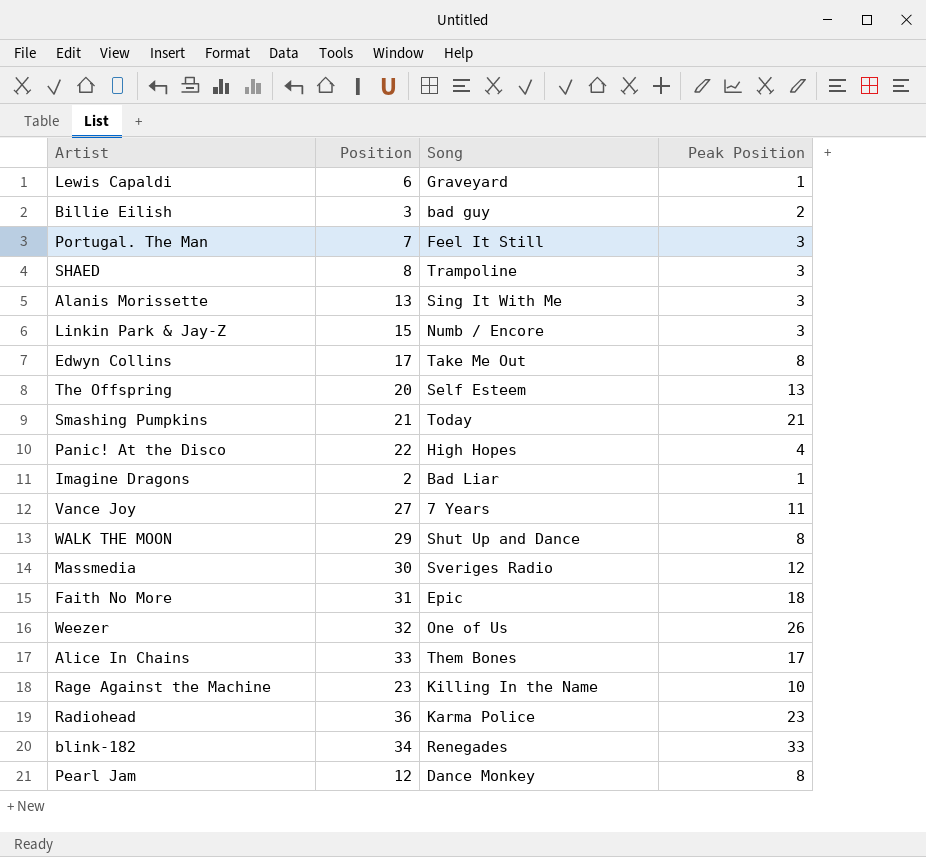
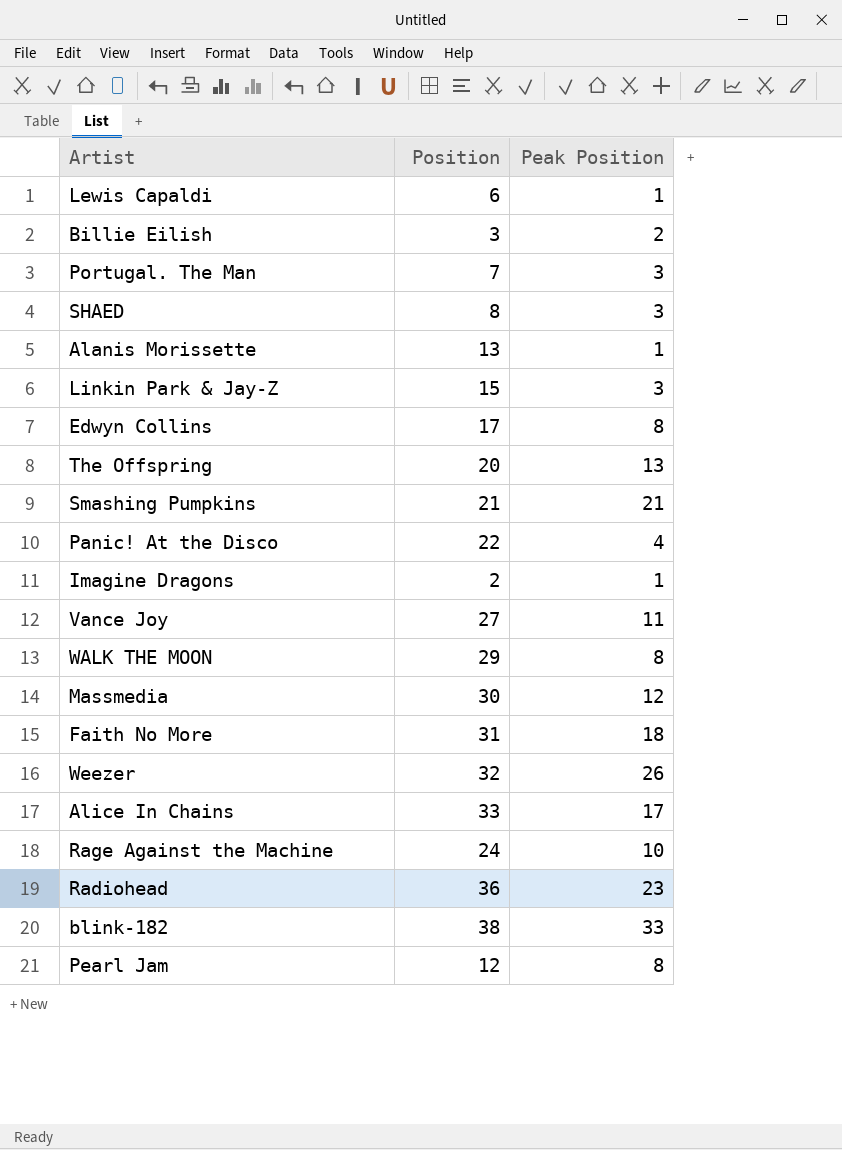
column Song | position: 3 -> none
Alanis Morissette | Peak Position: 3 -> 1
Rage Against the Machine | Position: 23 -> 24
blink-182 | Position: 34 -> 38

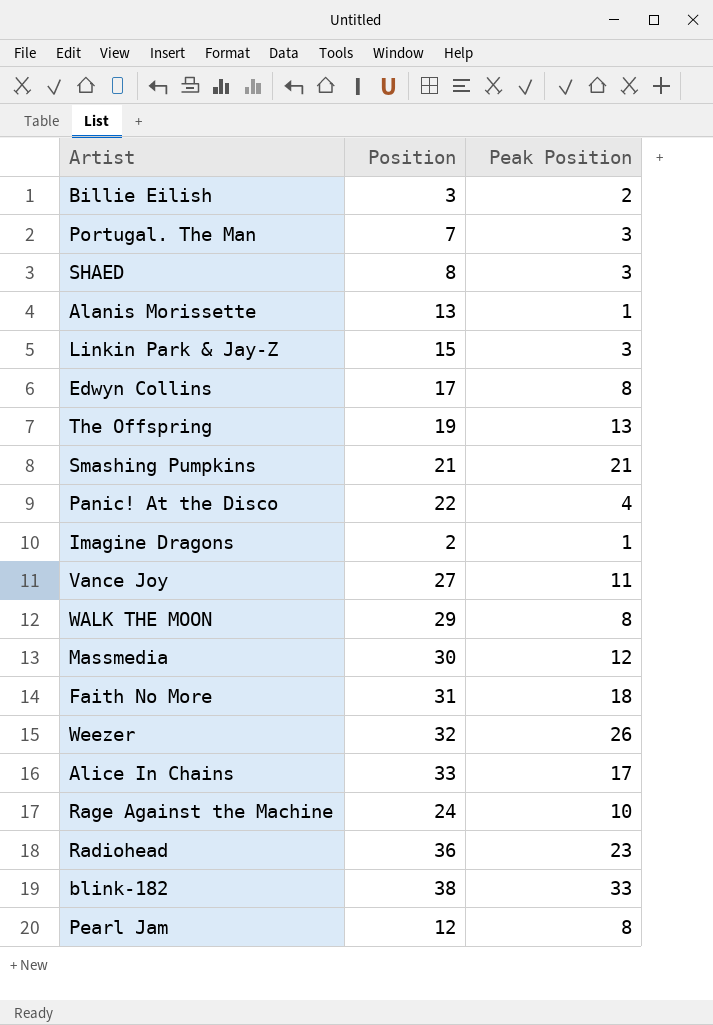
row Lewis Capaldi: 6 | 1 -> none
The Offspring | Position: 20 -> 19

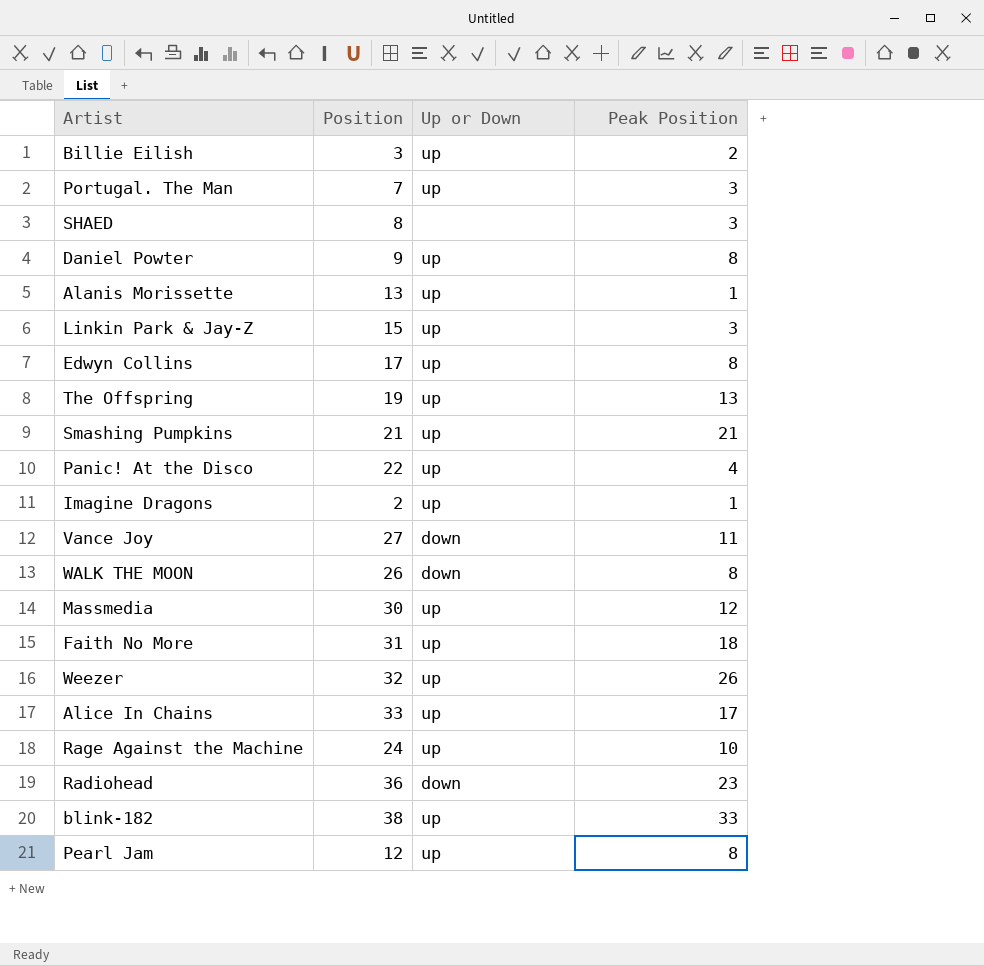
column Up or Down | position: none -> 3
row Daniel Powter: none -> 9 | up | 8
WALK THE MOON | Position: 29 -> 26

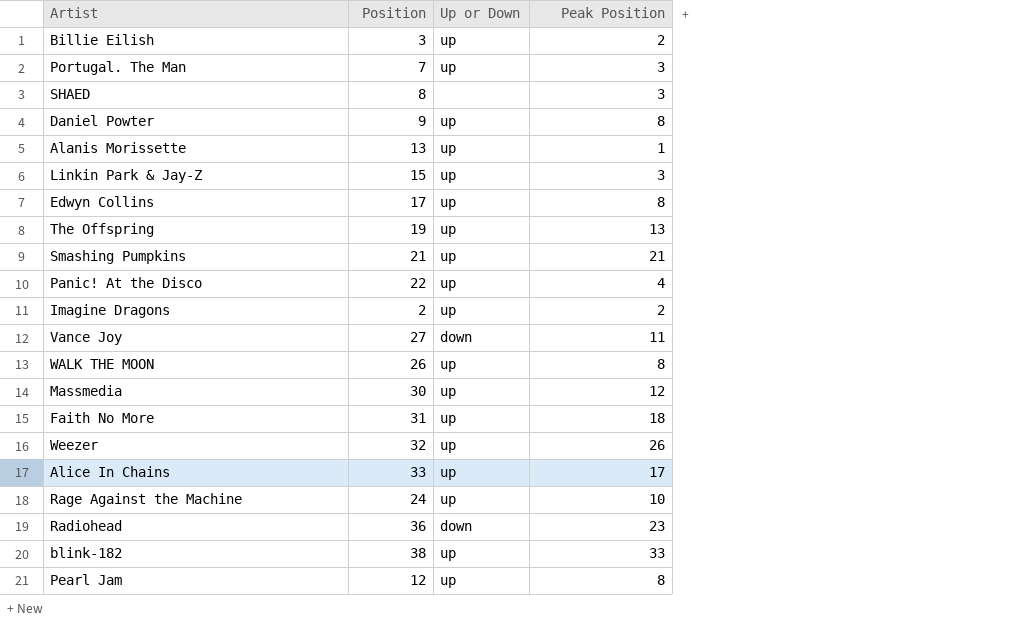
Imagine Dragons | Peak Position: 1 -> 2
WALK THE MOON | Up or Down: down -> up

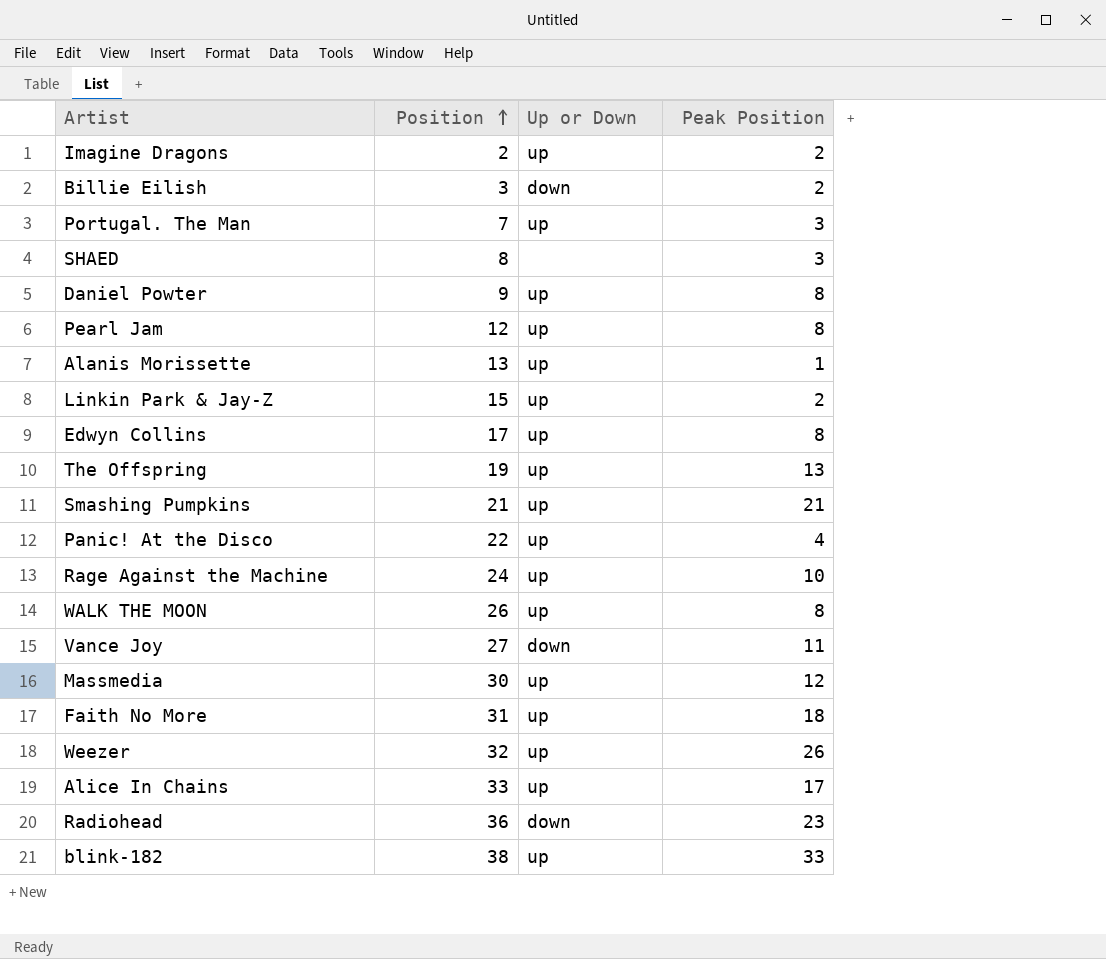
row order: none -> Position ascending
Billie Eilish | Up or Down: up -> down
Linkin Park & Jay-Z | Peak Position: 3 -> 2

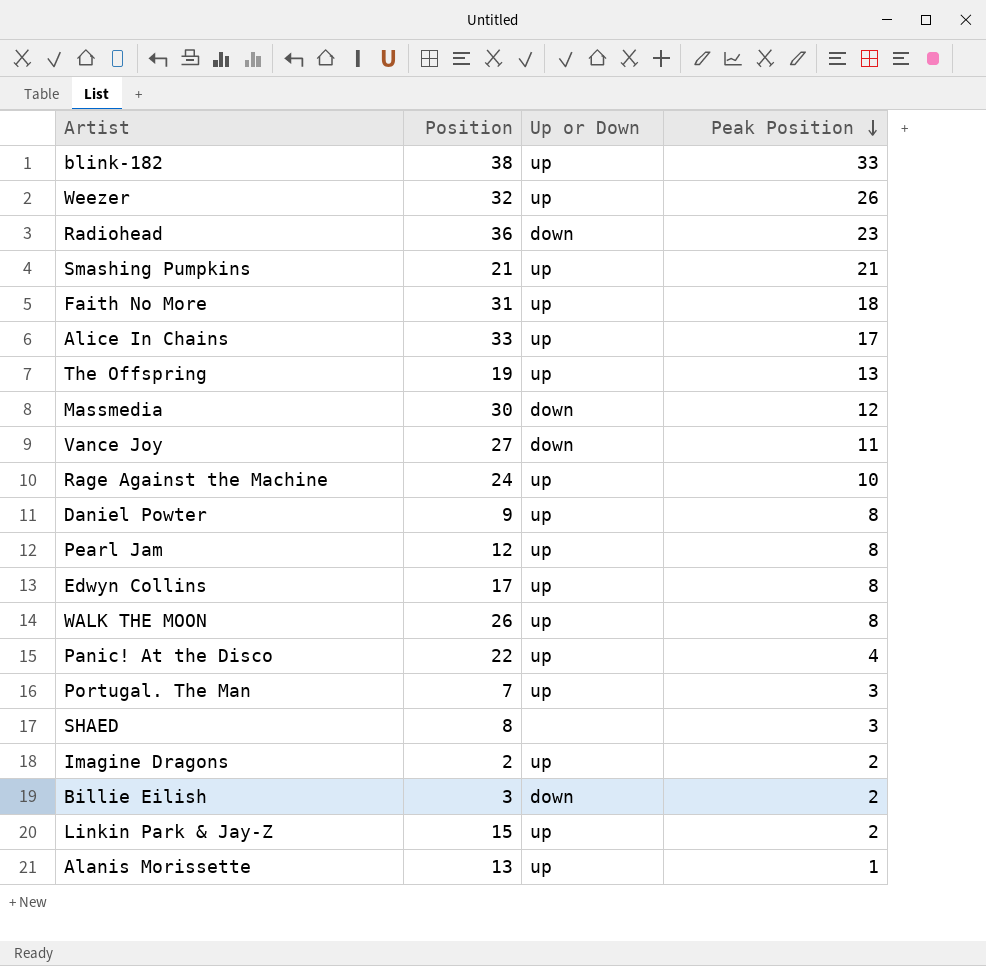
row order: Position ascending -> Peak Position descending
Massmedia | Up or Down: up -> down

